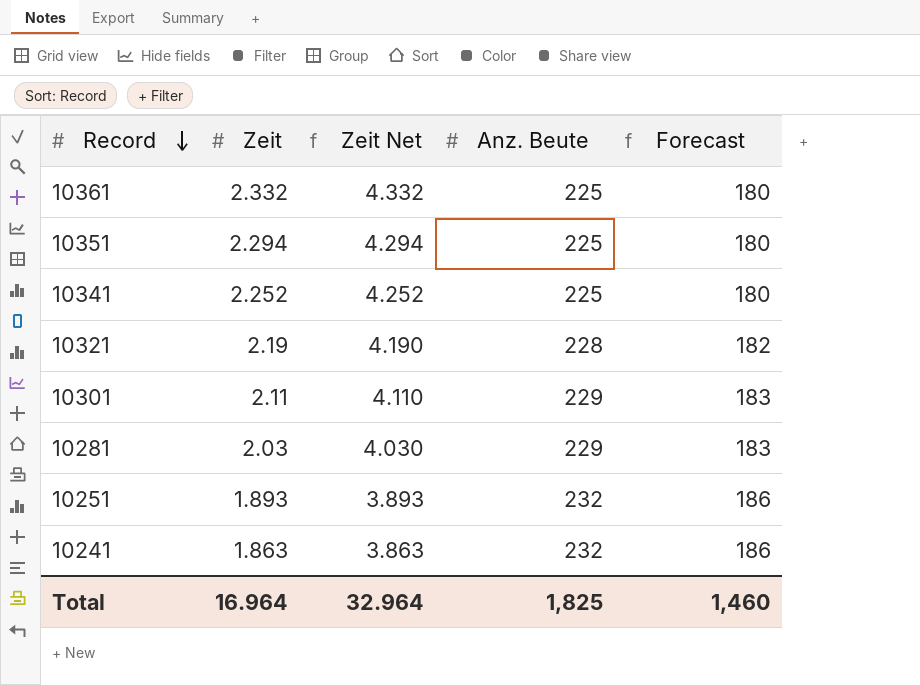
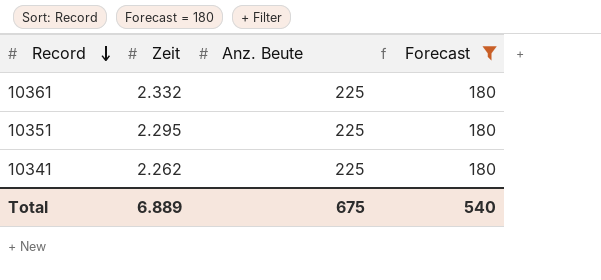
filter: none -> Forecast = 180
column Zeit Net | formula: [Zeit] + 2 -> none
10351 | Zeit: 2.294 -> 2.295
10341 | Zeit: 2.252 -> 2.262
Total | Zeit: 16.964 -> 6.889
Total | Anz. Beute: 1,825 -> 675
Total | Forecast: 1,460 -> 540

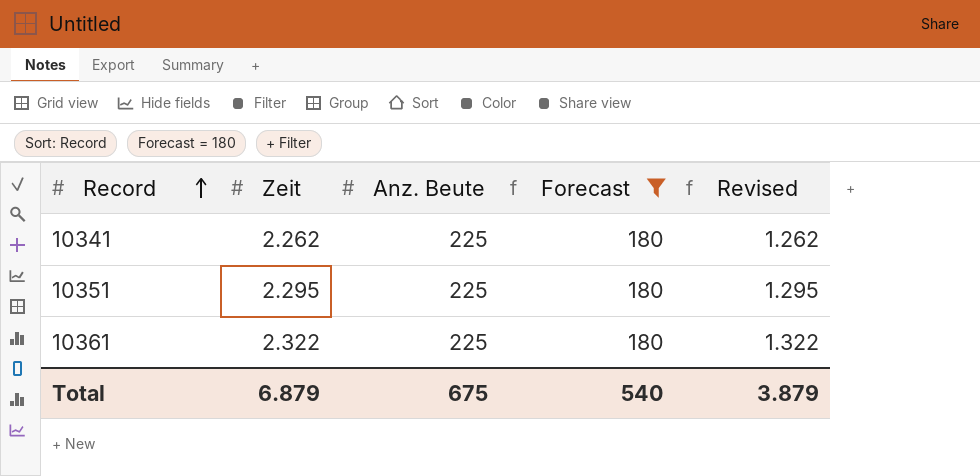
row order: Record descending -> Record ascending
column Revised | formula: none -> [Zeit] - 1
10361 | Zeit: 2.332 -> 2.322
Total | Zeit: 6.889 -> 6.879

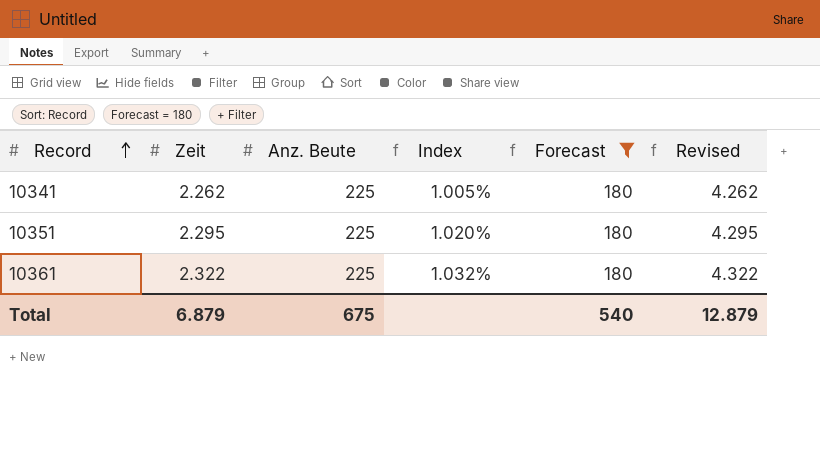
column Index | formula: none -> [Zeit] / [Anz. Beute]
column Revised | formula: [Zeit] - 1 -> [Zeit] + 2
Total | Revised: 3.879 -> 12.879

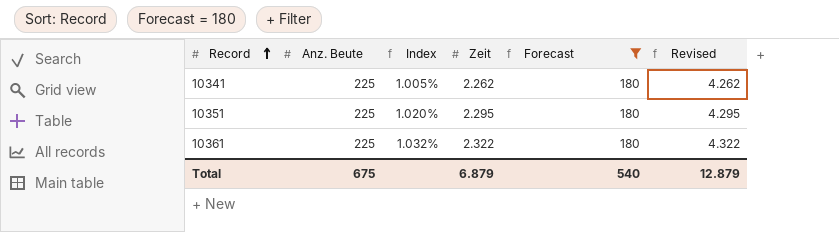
column Zeit | position: 2 -> 4

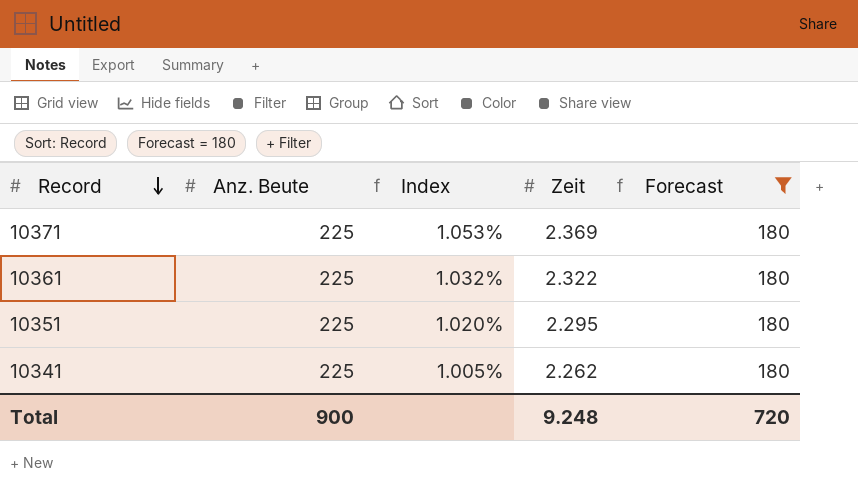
row order: Record ascending -> Record descending
column Revised | formula: [Zeit] + 2 -> none
row 10371: none -> 225 | 1.053% | 2.369 | 180
Total | Anz. Beute: 675 -> 900
Total | Zeit: 6.879 -> 9.248
Total | Forecast: 540 -> 720

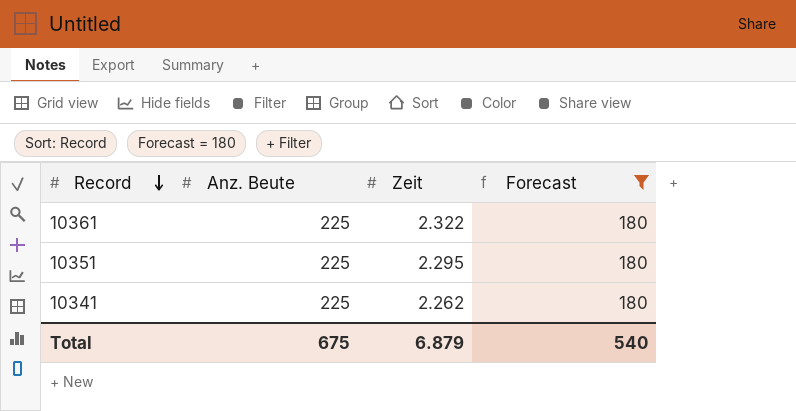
column Index | formula: [Zeit] / [Anz. Beute] -> none
row 10371: 225 | 1.053% | 2.369 | 180 -> none
Total | Anz. Beute: 900 -> 675
Total | Zeit: 9.248 -> 6.879
Total | Forecast: 720 -> 540

